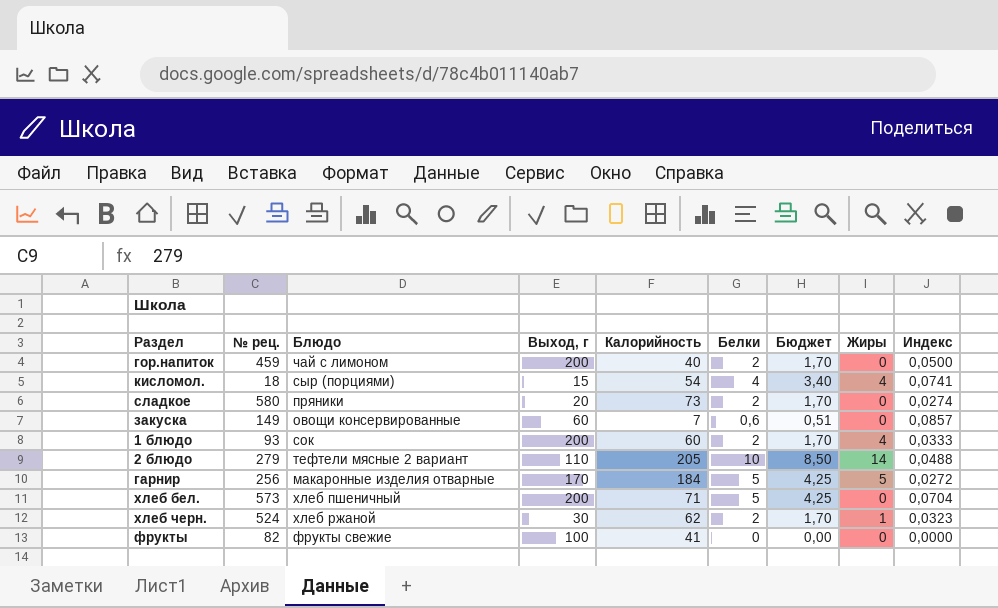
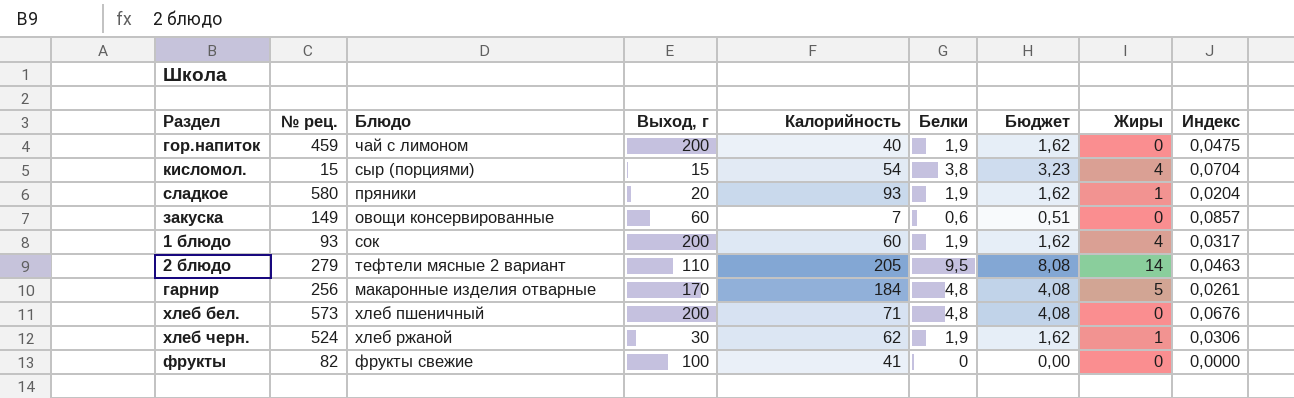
гор.напиток | Белки: 2 -> 1,9
гор.напиток | Бюджет: 1,70 -> 1,62
гор.напиток | Индекс: 0,0500 -> 0,0475
кисломол. | № рец.: 18 -> 15
кисломол. | Белки: 4 -> 3,8
кисломол. | Бюджет: 3,40 -> 3,23
кисломол. | Индекс: 0,0741 -> 0,0704
сладкое | Калорийность: 73 -> 93
сладкое | Белки: 2 -> 1,9
сладкое | Бюджет: 1,70 -> 1,62
сладкое | Жиры: 0 -> 1
сладкое | Индекс: 0,0274 -> 0,0204
1 блюдо | Белки: 2 -> 1,9
1 блюдо | Бюджет: 1,70 -> 1,62
1 блюдо | Индекс: 0,0333 -> 0,0317
2 блюдо | Белки: 10 -> 9,5
2 блюдо | Бюджет: 8,50 -> 8,08
2 блюдо | Индекс: 0,0488 -> 0,0463
гарнир | Белки: 5 -> 4,8
гарнир | Бюджет: 4,25 -> 4,08
гарнир | Индекс: 0,0272 -> 0,0261
хлеб бел. | Белки: 5 -> 4,8
хлеб бел. | Бюджет: 4,25 -> 4,08
хлеб бел. | Индекс: 0,0704 -> 0,0676
хлеб черн. | Белки: 2 -> 1,9
хлеб черн. | Бюджет: 1,70 -> 1,62
хлеб черн. | Индекс: 0,0323 -> 0,0306

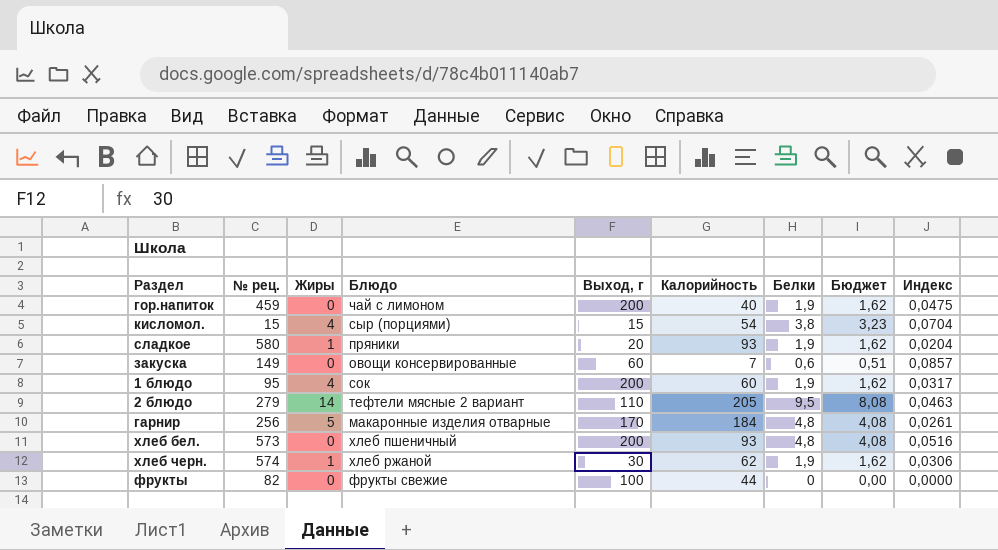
column Жиры | position: 8 -> 3
1 блюдо | № рец.: 93 -> 95
хлеб бел. | Калорийность: 71 -> 93
хлеб бел. | Индекс: 0,0676 -> 0,0516
хлеб черн. | № рец.: 524 -> 574
фрукты | Калорийность: 41 -> 44

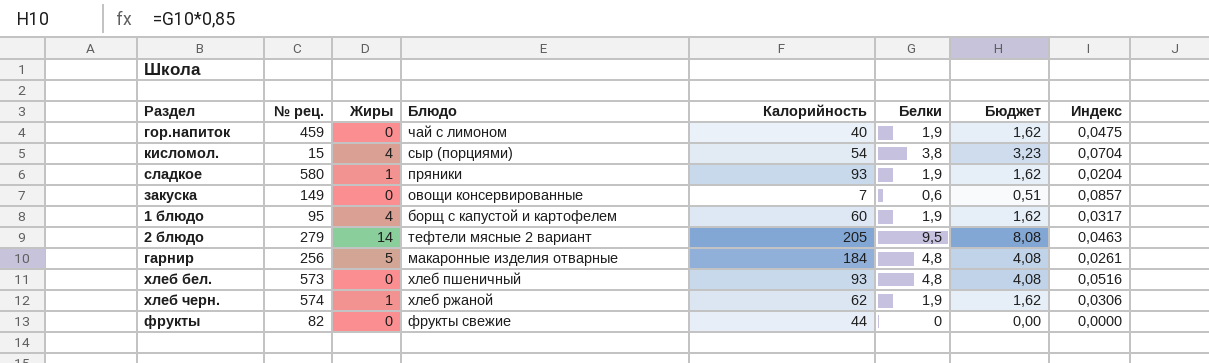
column Выход, г | position: 5 -> none
1 блюдо | Блюдо: сок -> борщ с капустой и картофелем

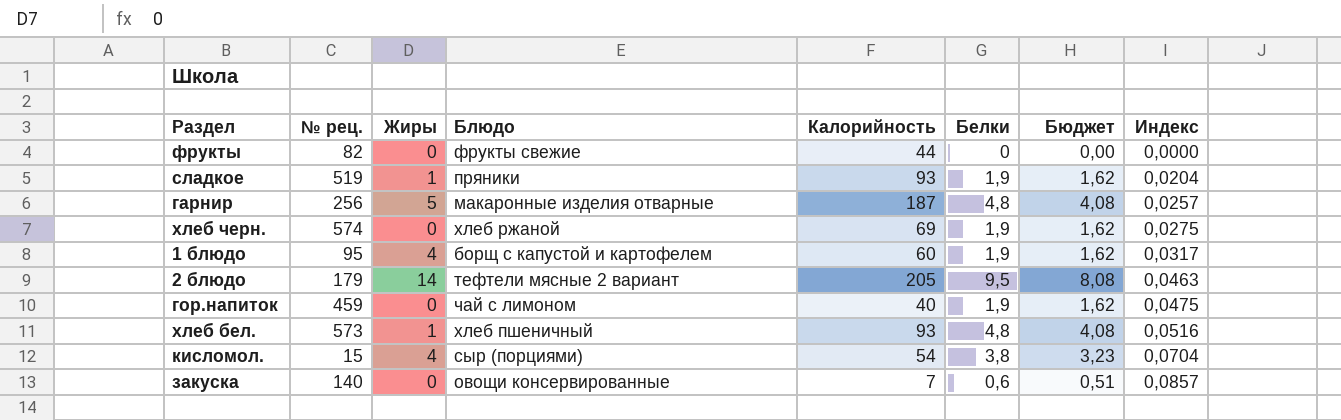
row order: none -> Индекс ascending
сладкое | № рец.: 580 -> 519
гарнир | Калорийность: 184 -> 187
гарнир | Индекс: 0,0261 -> 0,0257
хлеб черн. | Жиры: 1 -> 0
хлеб черн. | Калорийность: 62 -> 69
хлеб черн. | Индекс: 0,0306 -> 0,0275
2 блюдо | № рец.: 279 -> 179
хлеб бел. | Жиры: 0 -> 1
закуска | № рец.: 149 -> 140

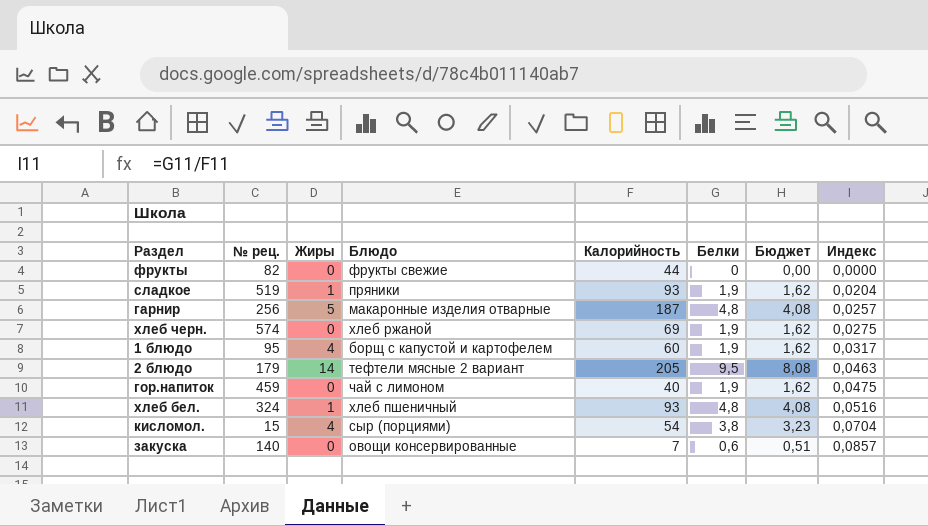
хлеб бел. | № рец.: 573 -> 324

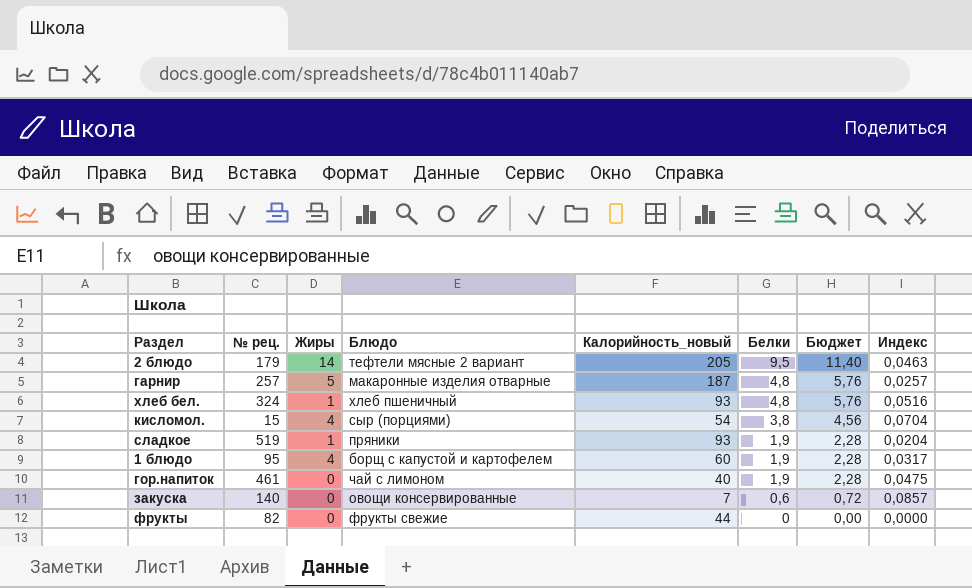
row order: Индекс ascending -> Белки descending
column name: Калорийность -> Калорийность_новый
column Бюджет | formula: [Белки] * 0,85 -> [Белки] * 1,2
row хлеб черн.: 574 | 0 | хлеб ржаной | 69 | 1,9 | 1,62 | 0,0275 -> none
гарнир | № рец.: 256 -> 257
гор.напиток | № рец.: 459 -> 461

